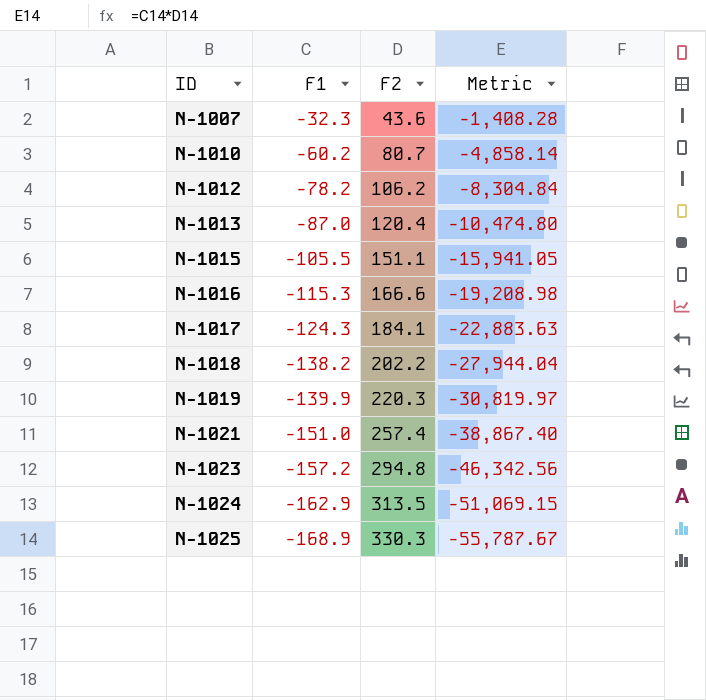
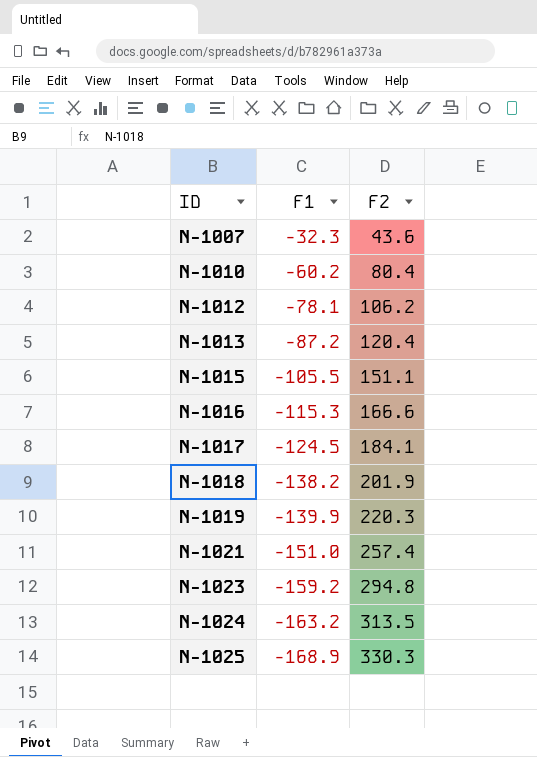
column Metric | formula: [F1] * [F2] -> none
N-1010 | F2: 80.7 -> 80.4
N-1012 | F1: -78.2 -> -78.1
N-1013 | F1: -87.0 -> -87.2
N-1017 | F1: -124.3 -> -124.5
N-1018 | F2: 202.2 -> 201.9
N-1023 | F1: -157.2 -> -159.2
N-1024 | F1: -162.9 -> -163.2

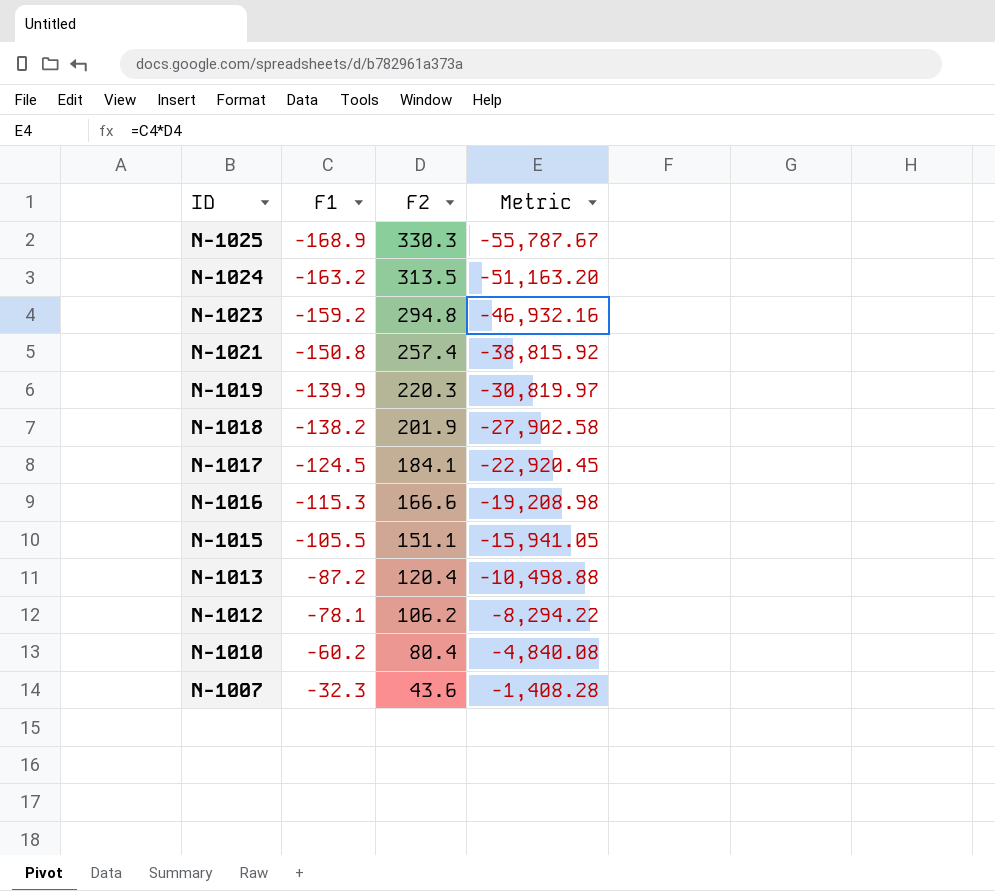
row order: ID ascending -> ID descending
column Metric | formula: none -> [F1] * [F2]
N-1021 | F1: -151.0 -> -150.8

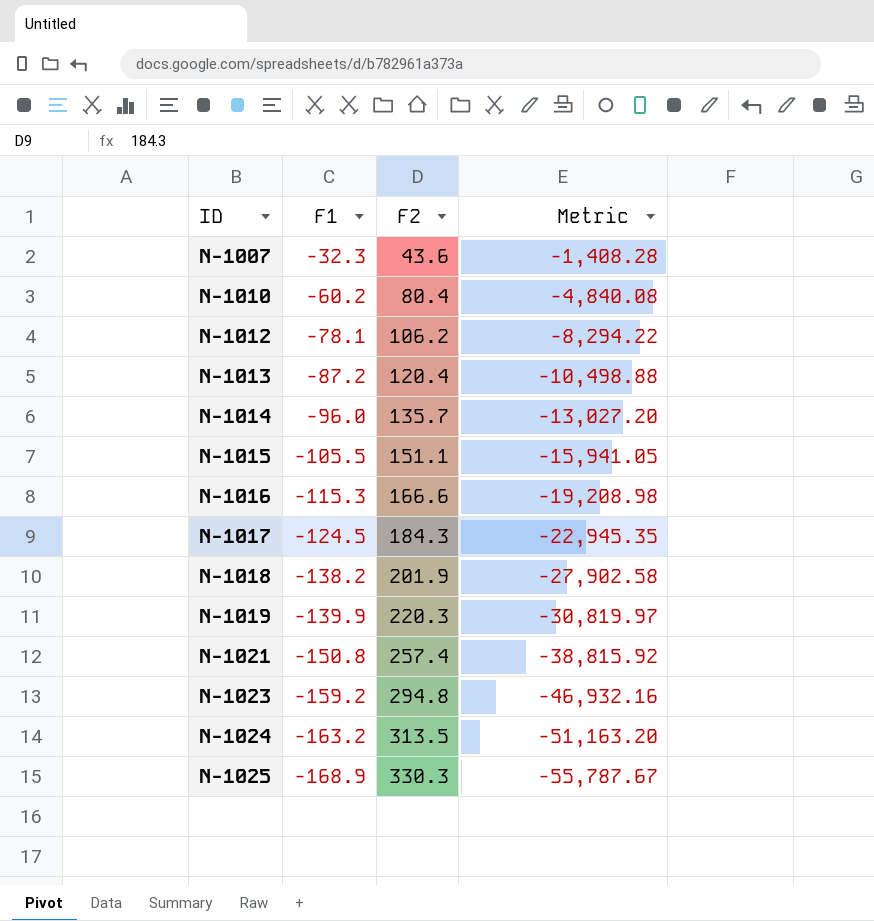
row order: ID descending -> ID ascending
row N-1014: none -> -96.0 | 135.7 | -13,027.20
N-1017 | F2: 184.1 -> 184.3
N-1017 | Metric: -22,920.45 -> -22,945.35

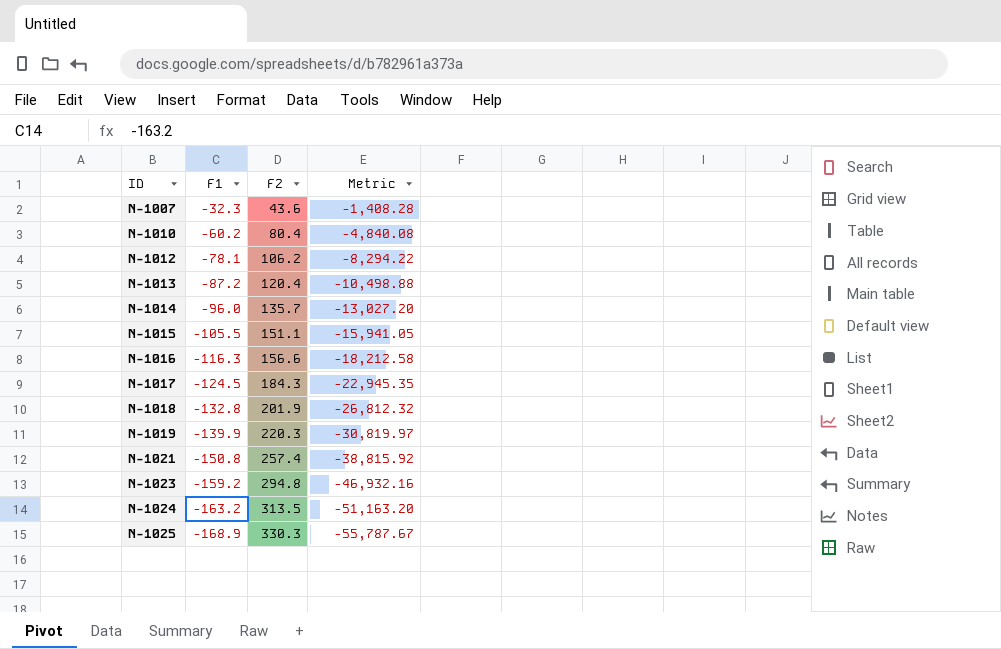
N-1016 | F1: -115.3 -> -116.3
N-1016 | F2: 166.6 -> 156.6
N-1016 | Metric: -19,208.98 -> -18,212.58
N-1018 | F1: -138.2 -> -132.8
N-1018 | Metric: -27,902.58 -> -26,812.32

